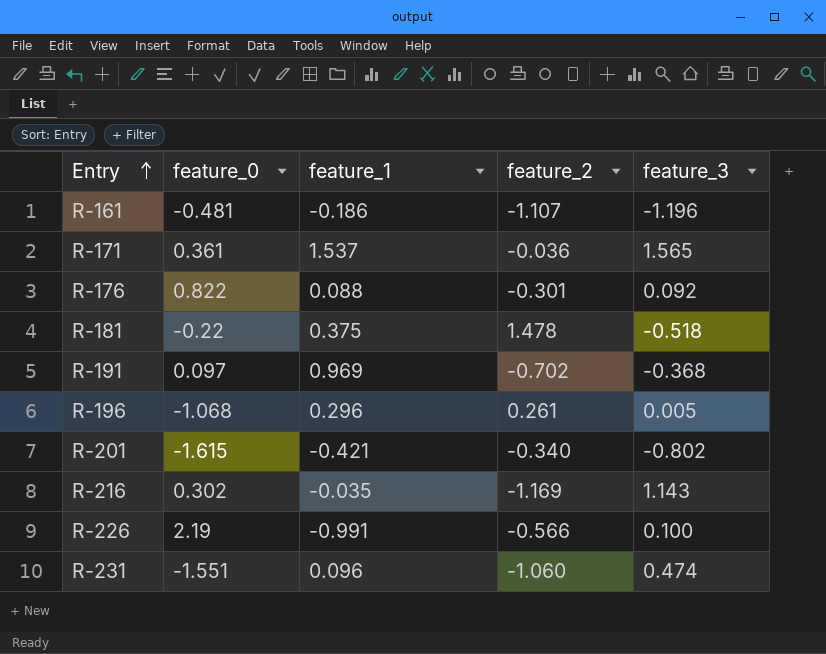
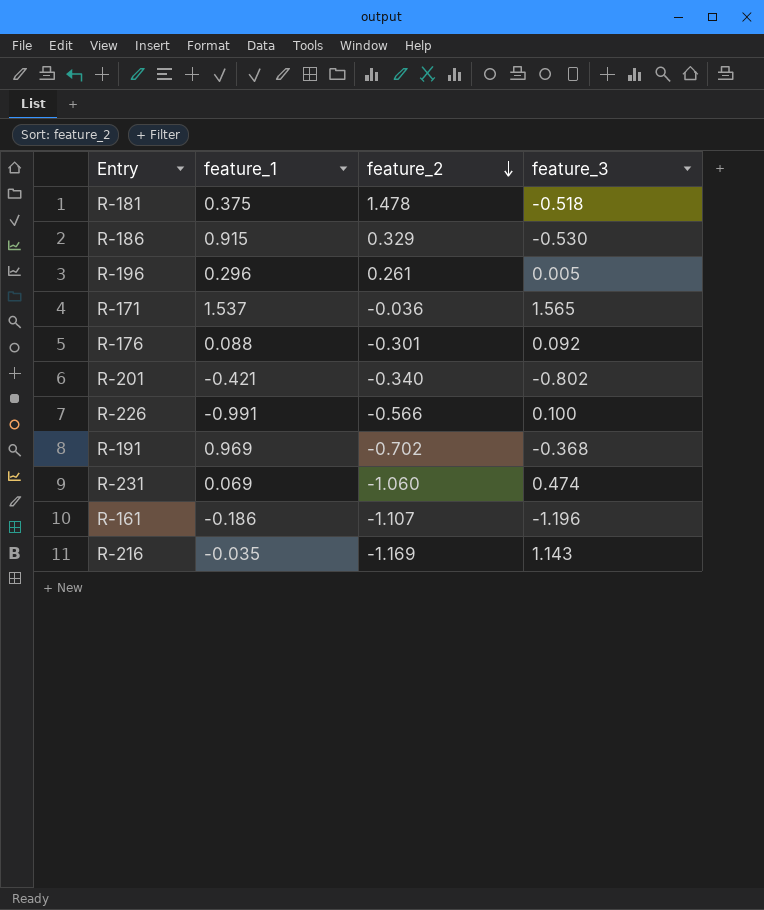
row order: Entry ascending -> feature_2 descending
column feature_0 | position: 2 -> none
row R-186: none -> 0.915 | 0.329 | -0.530
R-231 | feature_1: 0.096 -> 0.069

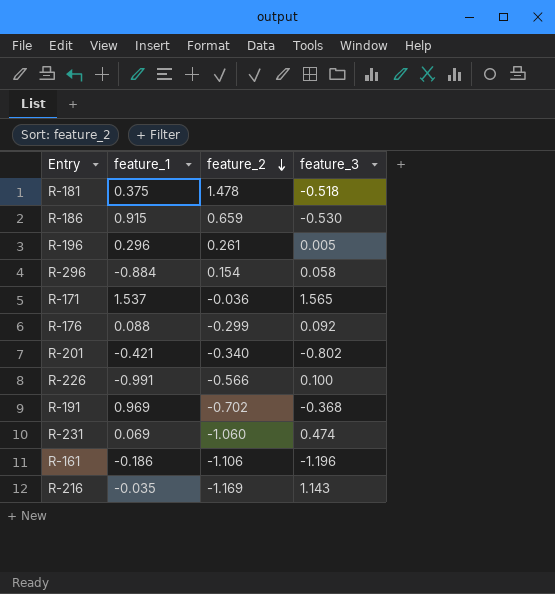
R-186 | feature_2: 0.329 -> 0.659
row R-296: none -> -0.884 | 0.154 | 0.058
R-176 | feature_2: -0.301 -> -0.299
R-161 | feature_2: -1.107 -> -1.106

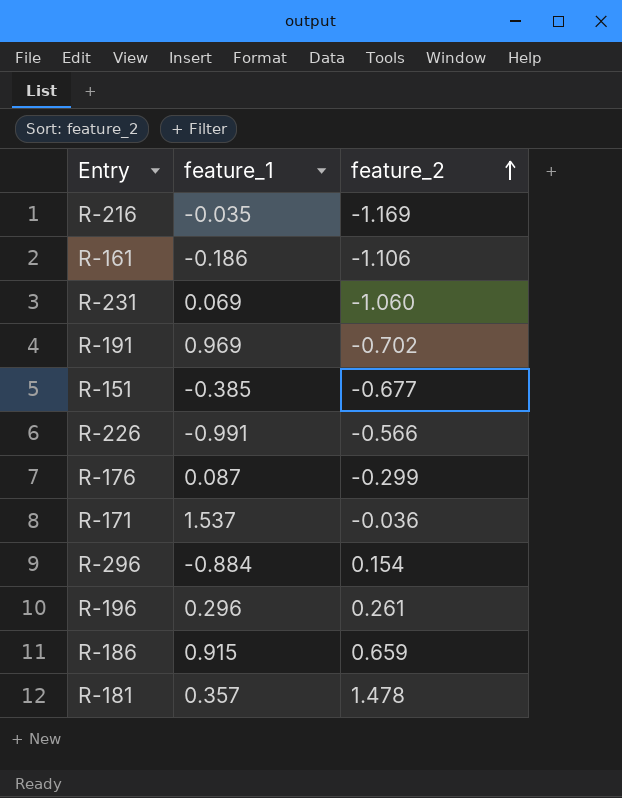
row order: feature_2 descending -> feature_2 ascending
column feature_3 | position: 4 -> none
row R-201: -0.421 | -0.340 | -0.802 -> none
row R-151: none -> -0.385 | -0.677
R-176 | feature_1: 0.088 -> 0.087
R-181 | feature_1: 0.375 -> 0.357

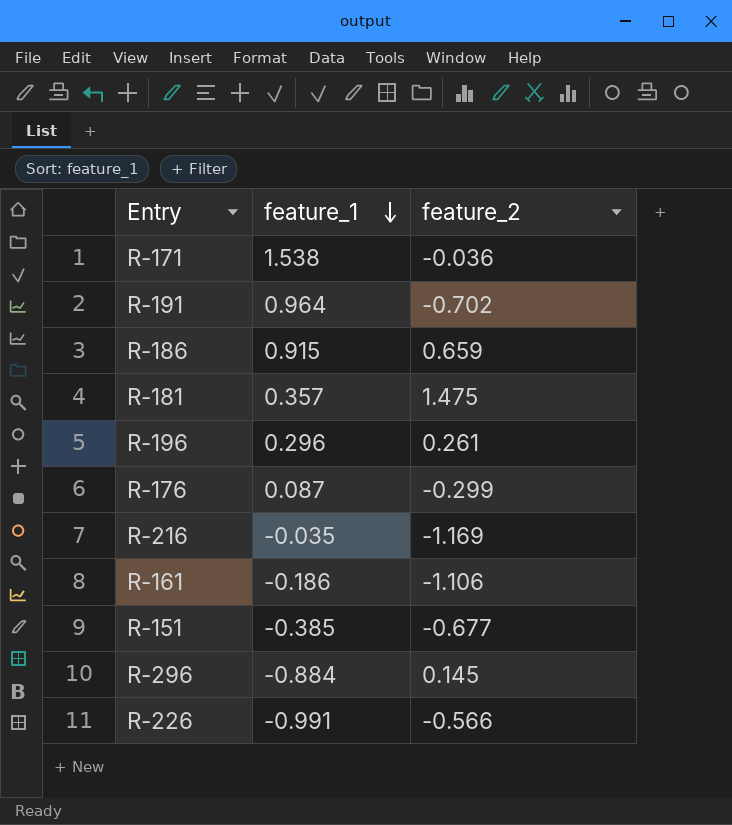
row order: feature_2 ascending -> feature_1 descending
row R-231: 0.069 | -1.060 -> none
R-171 | feature_1: 1.537 -> 1.538
R-191 | feature_1: 0.969 -> 0.964
R-181 | feature_2: 1.478 -> 1.475
R-296 | feature_2: 0.154 -> 0.145

